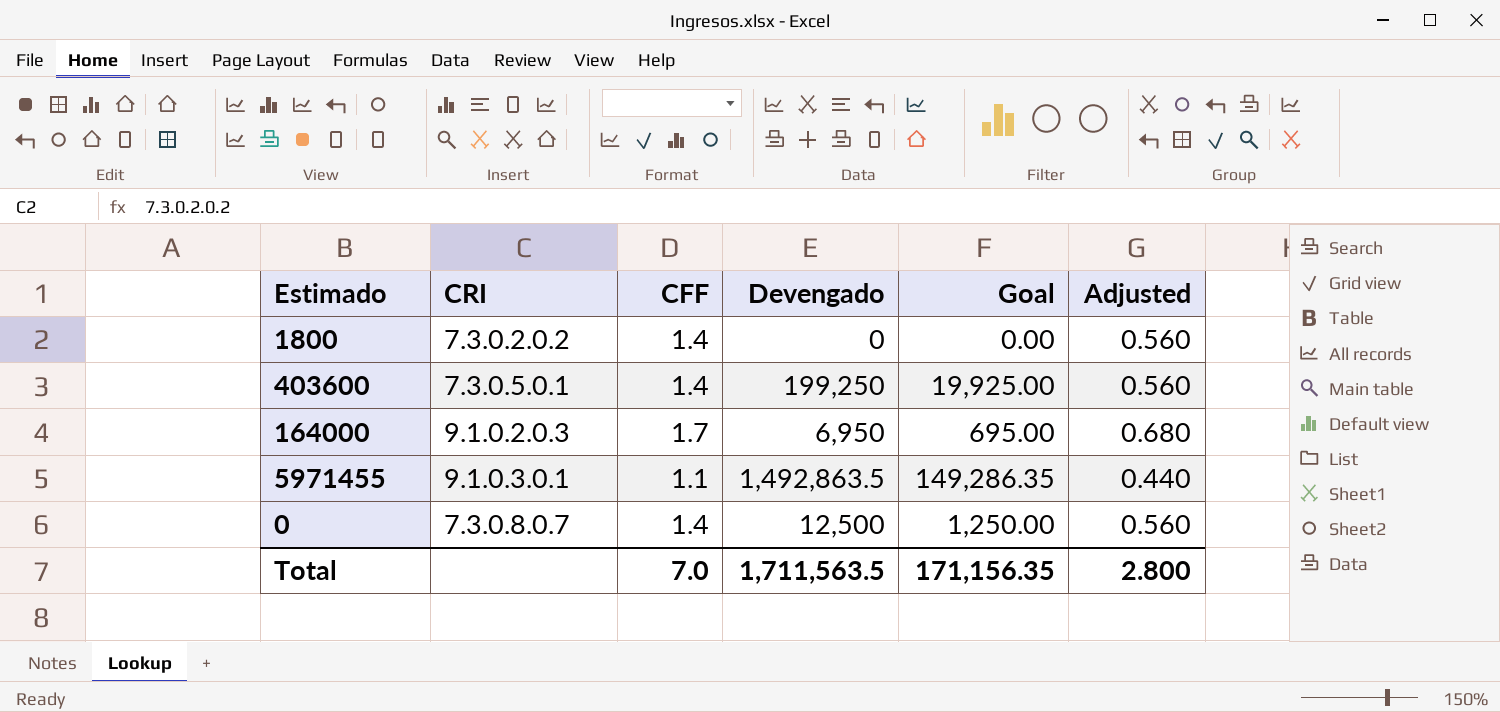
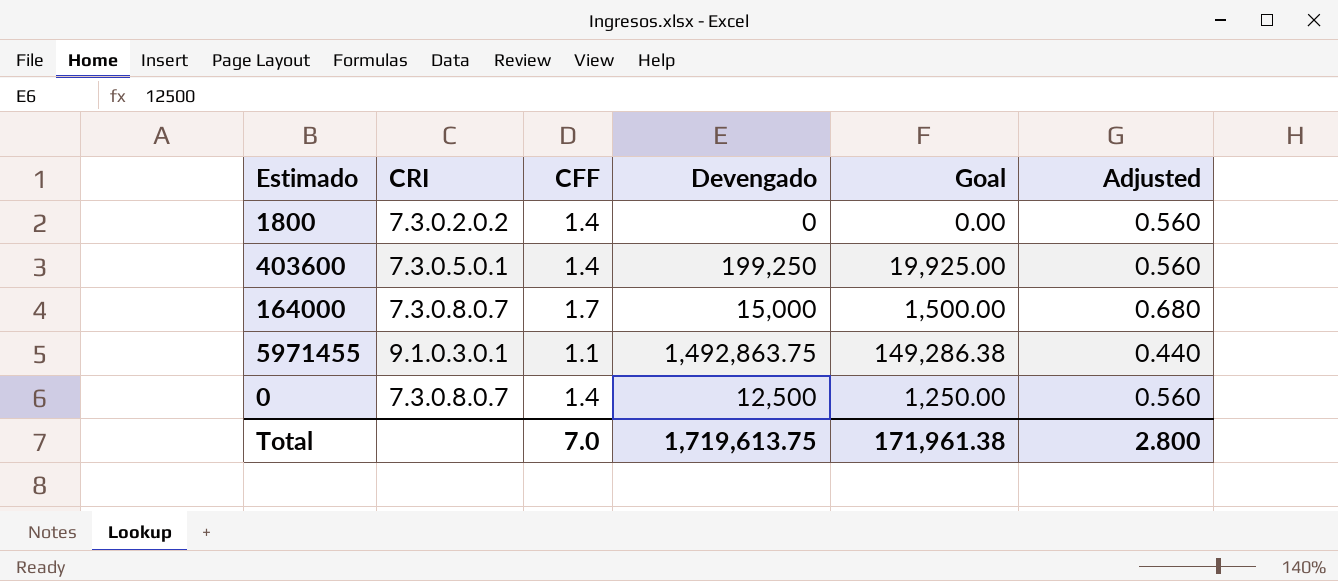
164000 | CRI: 9.1.0.2.0.3 -> 7.3.0.8.0.7
164000 | Devengado: 6,950 -> 15,000
164000 | Goal: 695.00 -> 1,500.00
5971455 | Devengado: 1,492,863.5 -> 1,492,863.75
5971455 | Goal: 149,286.35 -> 149,286.38
Total | Devengado: 1,711,563.5 -> 1,719,613.75
Total | Goal: 171,156.35 -> 171,961.38

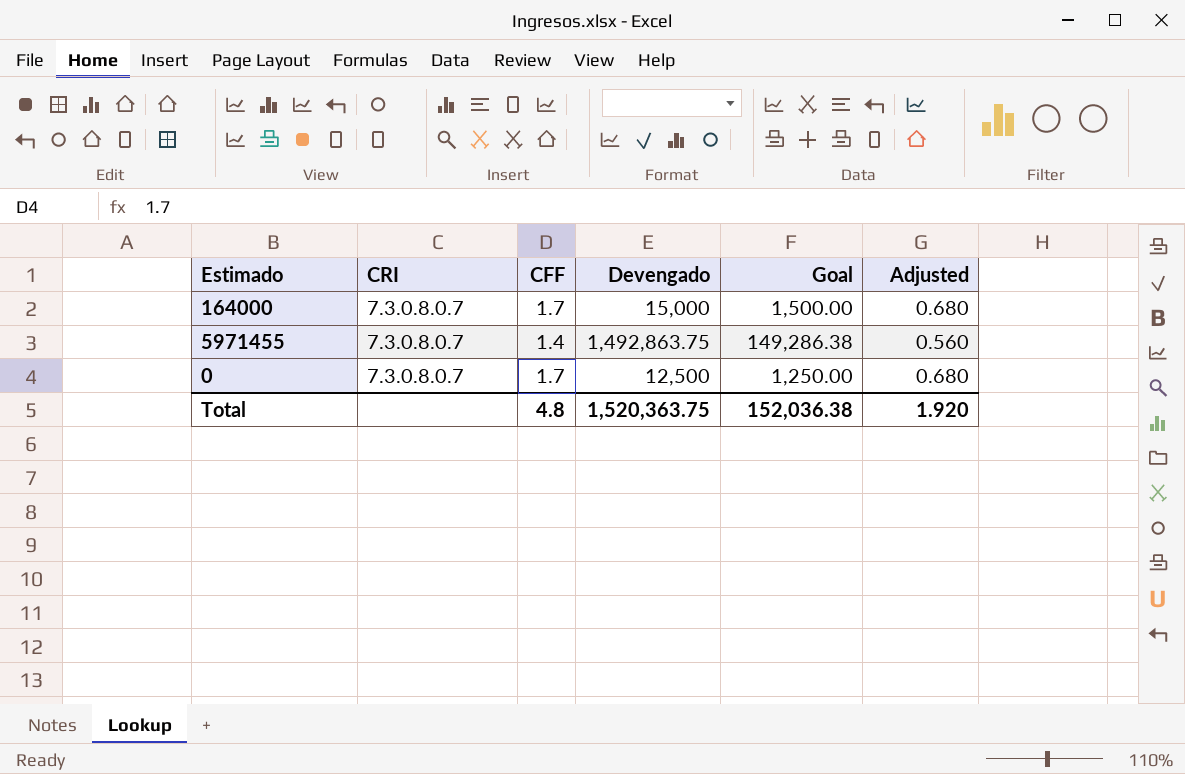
row 1800: 7.3.0.2.0.2 | 1.4 | 0 | 0.00 | 0.560 -> none
row 403600: 7.3.0.5.0.1 | 1.4 | 199,250 | 19,925.00 | 0.560 -> none
5971455 | CRI: 9.1.0.3.0.1 -> 7.3.0.8.0.7
5971455 | CFF: 1.1 -> 1.4
5971455 | Adjusted: 0.440 -> 0.560
0 | CFF: 1.4 -> 1.7
0 | Adjusted: 0.560 -> 0.680
Total | CFF: 7.0 -> 4.8
Total | Devengado: 1,719,613.75 -> 1,520,363.75
Total | Goal: 171,961.38 -> 152,036.38
Total | Adjusted: 2.800 -> 1.920

